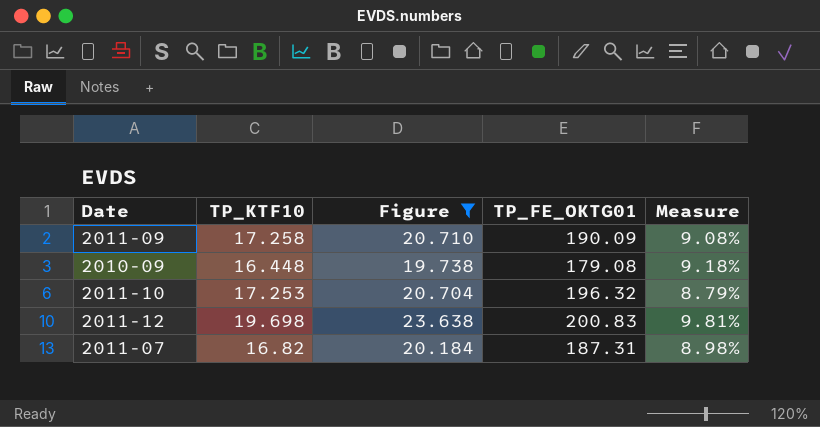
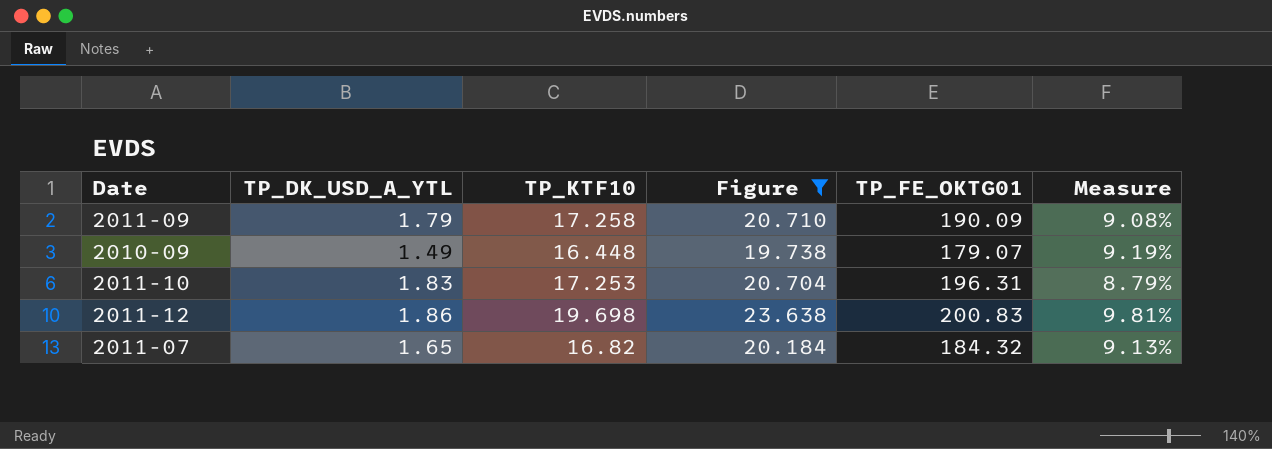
column TP_DK_USD_A_YTL | position: none -> 2
2010-09 | TP_FE_OKTG01: 179.08 -> 179.07
2010-09 | Measure: 9.18% -> 9.19%
2011-10 | TP_FE_OKTG01: 196.32 -> 196.31
2011-07 | TP_FE_OKTG01: 187.31 -> 184.32
2011-07 | Measure: 8.98% -> 9.13%

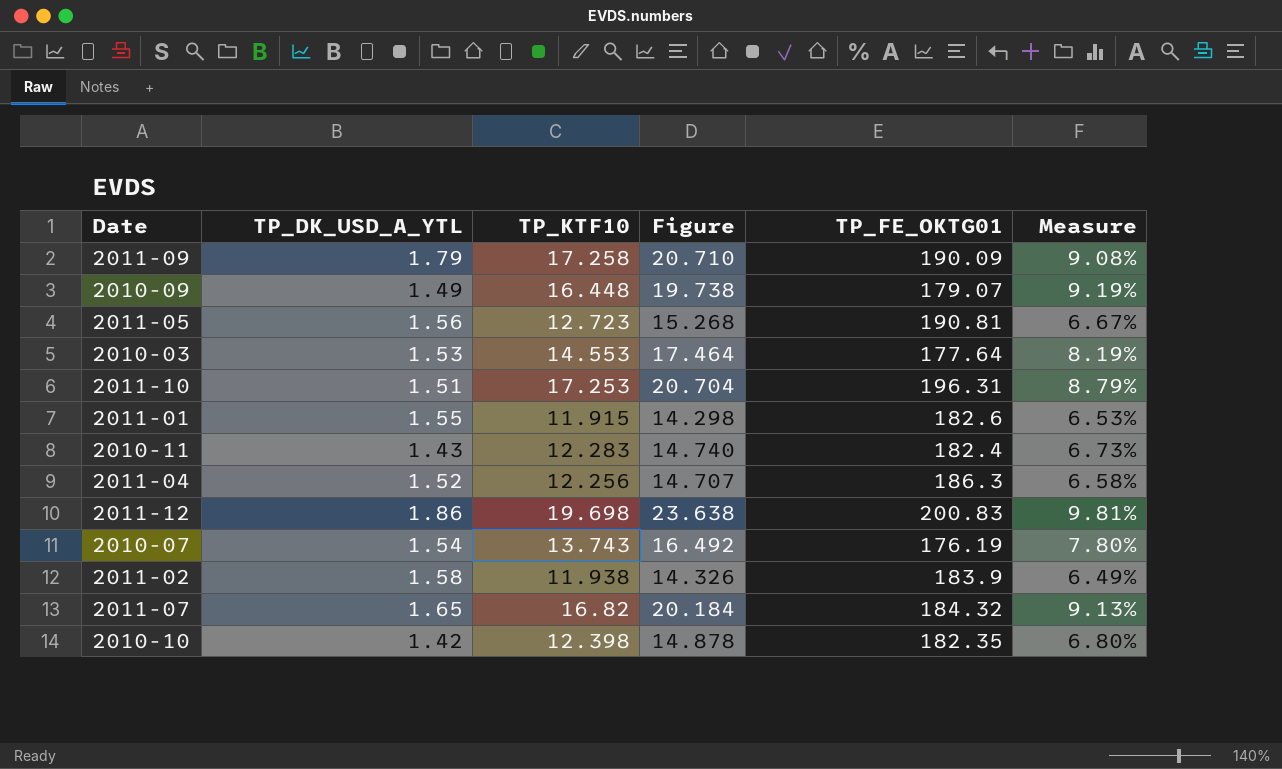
filter: Figure >= 19.738 -> none
2011-10 | TP_DK_USD_A_YTL: 1.83 -> 1.51

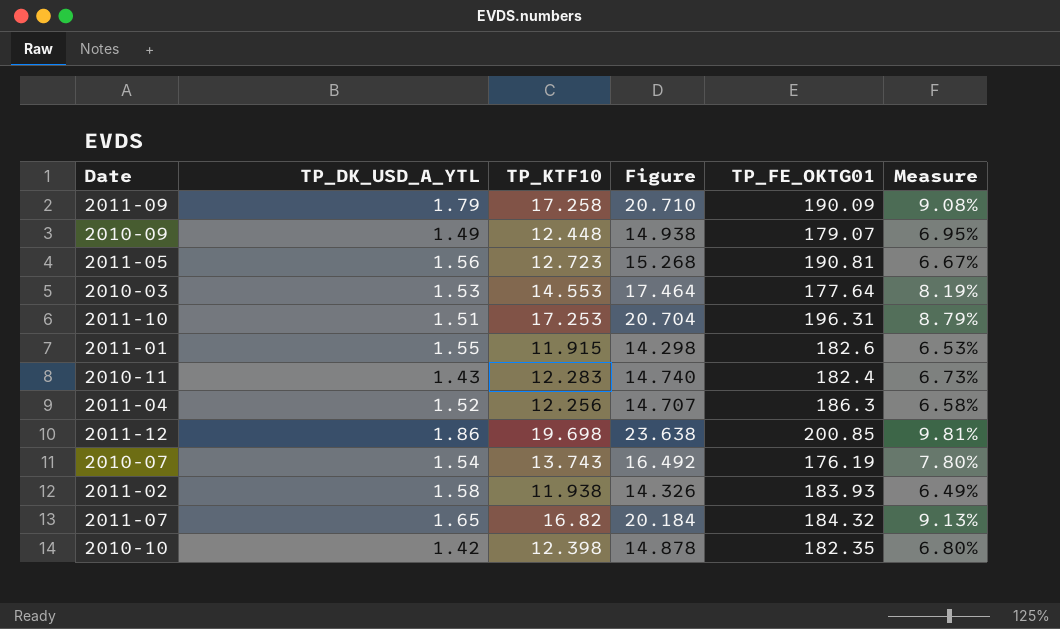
2010-09 | TP_KTF10: 16.448 -> 12.448
2010-09 | Figure: 19.738 -> 14.938
2010-09 | Measure: 9.19% -> 6.95%
2011-12 | TP_FE_OKTG01: 200.83 -> 200.85
2011-02 | TP_FE_OKTG01: 183.9 -> 183.93

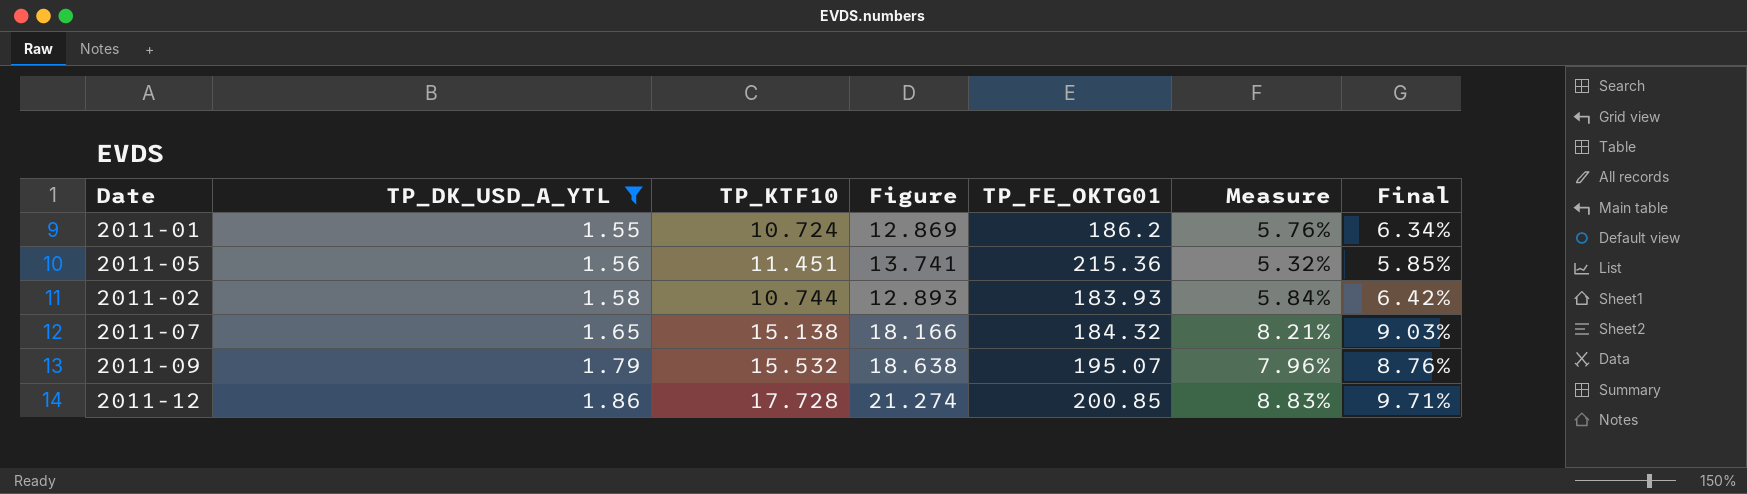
filter: none -> TP_DK_USD_A_YTL >= 1.55
row order: none -> TP_DK_USD_A_YTL ascending
column Final | formula: none -> [Measure] * 1.1
2011-01 | TP_KTF10: 11.915 -> 10.724
2011-01 | Figure: 14.298 -> 12.869
2011-01 | TP_FE_OKTG01: 182.6 -> 186.2
2011-01 | Measure: 6.53% -> 5.76%
2011-05 | TP_KTF10: 12.723 -> 11.451
2011-05 | Figure: 15.268 -> 13.741
2011-05 | TP_FE_OKTG01: 190.81 -> 215.36
2011-05 | Measure: 6.67% -> 5.32%
2011-02 | TP_KTF10: 11.938 -> 10.744
2011-02 | Figure: 14.326 -> 12.893
2011-02 | Measure: 6.49% -> 5.84%
2011-07 | TP_KTF10: 16.82 -> 15.138
2011-07 | Figure: 20.184 -> 18.166
2011-07 | Measure: 9.13% -> 8.21%
2011-09 | TP_KTF10: 17.258 -> 15.532
2011-09 | Figure: 20.710 -> 18.638
2011-09 | TP_FE_OKTG01: 190.09 -> 195.07
2011-09 | Measure: 9.08% -> 7.96%
2011-12 | TP_KTF10: 19.698 -> 17.728
2011-12 | Figure: 23.638 -> 21.274
2011-12 | Measure: 9.81% -> 8.83%

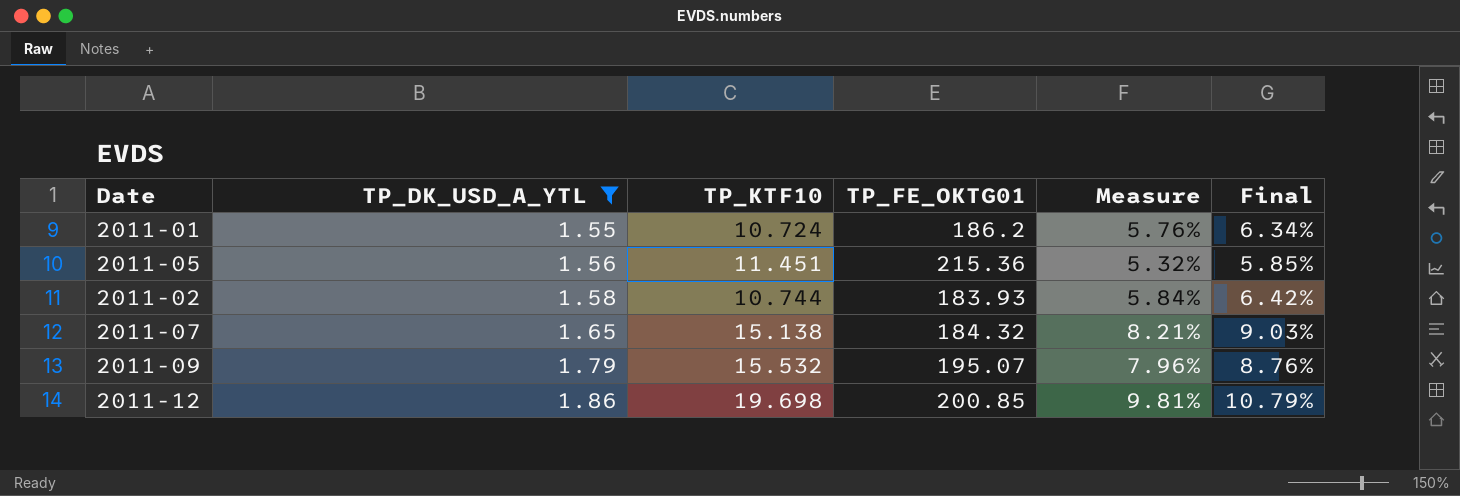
column Figure | formula: [TP_KTF10] * 1.2 -> none
2011-12 | TP_KTF10: 17.728 -> 19.698
2011-12 | Measure: 8.83% -> 9.81%
2011-12 | Final: 9.71% -> 10.79%

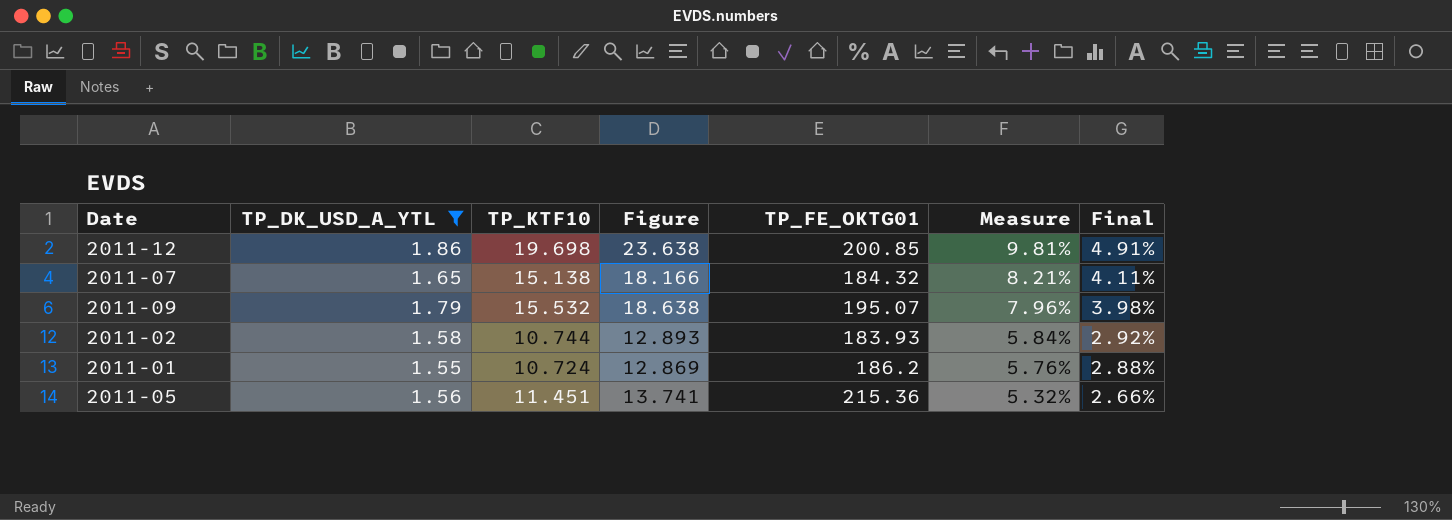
row order: TP_DK_USD_A_YTL ascending -> Measure descending
column Figure | formula: none -> [TP_KTF10] * 1.2
column Final | formula: [Measure] * 1.1 -> [Measure] * 0.5

